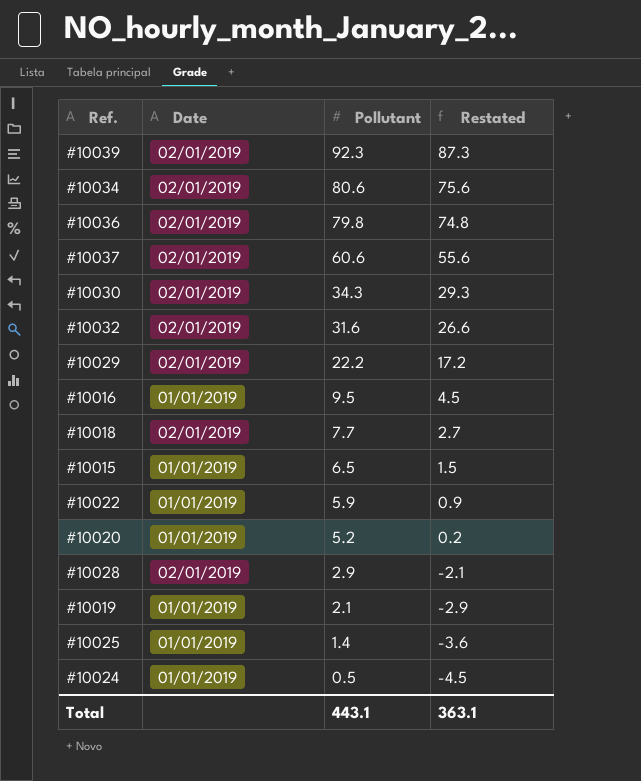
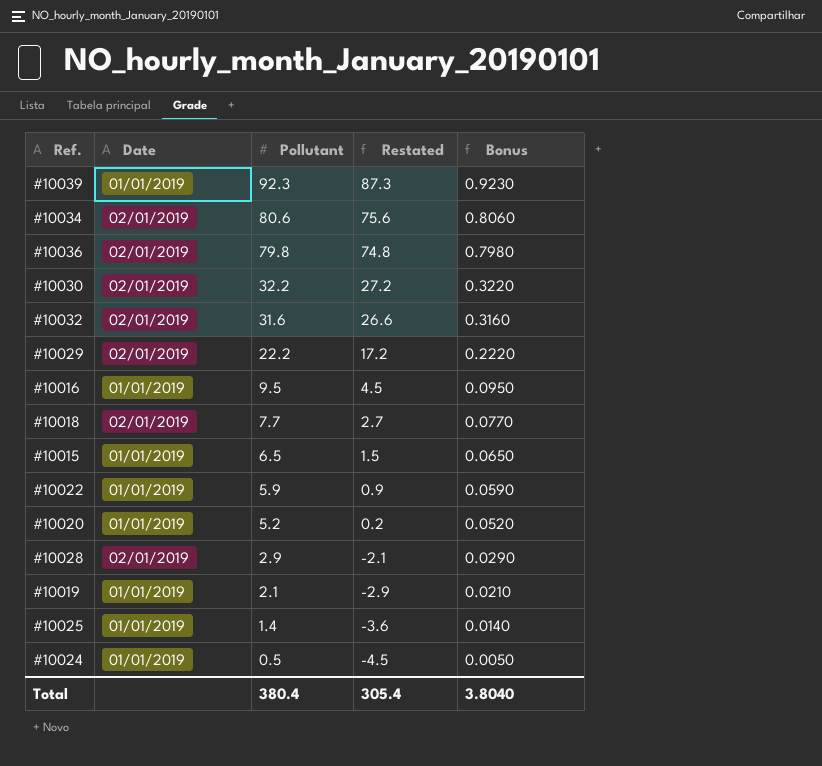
column Bonus | formula: none -> [Pollutant] * 0.01
row #10037: 02/01/2019 | 60.6 | 55.6 -> none
#10039 | Date: 02/01/2019 -> 01/01/2019
#10030 | Pollutant: 34.3 -> 32.2
#10030 | Restated: 29.3 -> 27.2
Total | Pollutant: 443.1 -> 380.4
Total | Restated: 363.1 -> 305.4

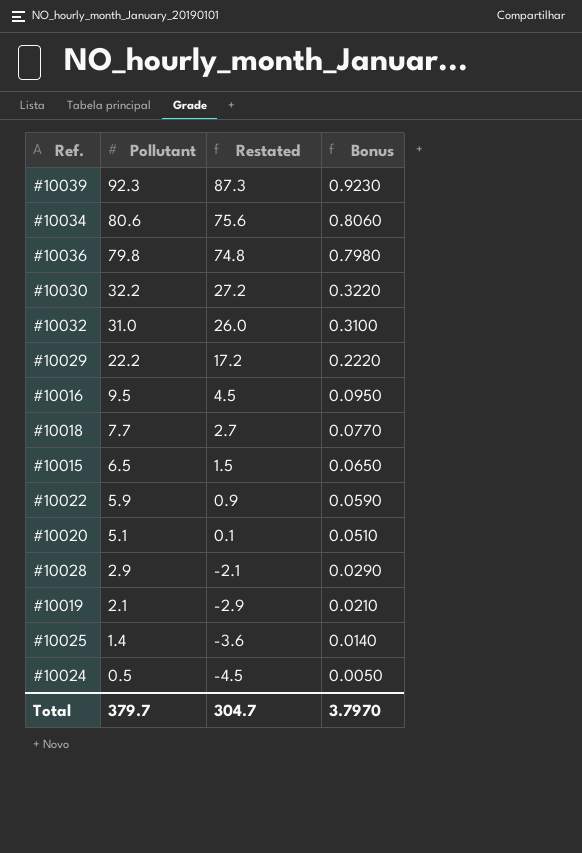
column Date | position: 2 -> none
#10032 | Pollutant: 31.6 -> 31.0
#10032 | Restated: 26.6 -> 26.0
#10032 | Bonus: 0.3160 -> 0.3100
#10020 | Pollutant: 5.2 -> 5.1
#10020 | Restated: 0.2 -> 0.1
#10020 | Bonus: 0.0520 -> 0.0510
Total | Pollutant: 380.4 -> 379.7
Total | Restated: 305.4 -> 304.7
Total | Bonus: 3.8040 -> 3.7970

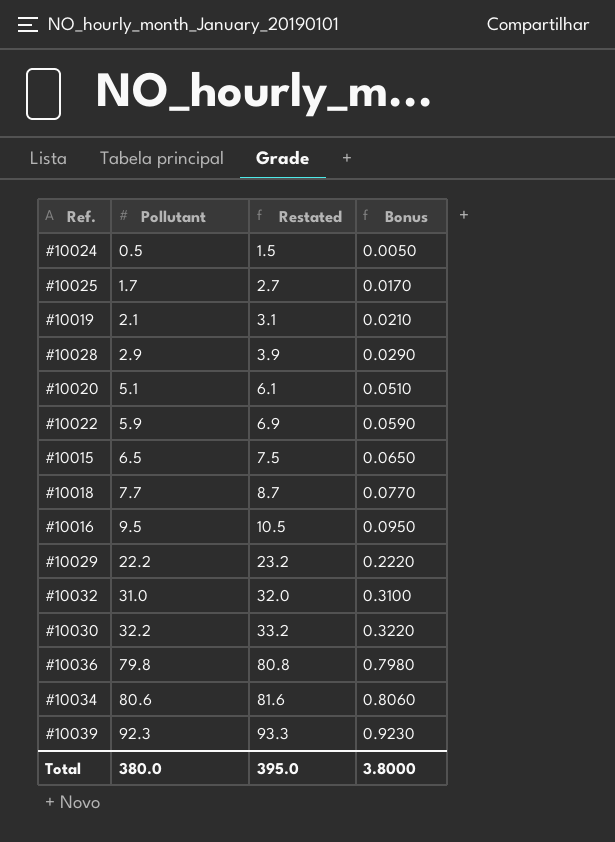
row order: Pollutant descending -> Pollutant ascending
column Restated | formula: [Pollutant] - 5 -> [Pollutant] + 1
#10025 | Pollutant: 1.4 -> 1.7
#10025 | Bonus: 0.0140 -> 0.0170
Total | Pollutant: 379.7 -> 380.0
Total | Restated: 304.7 -> 395.0
Total | Bonus: 3.7970 -> 3.8000

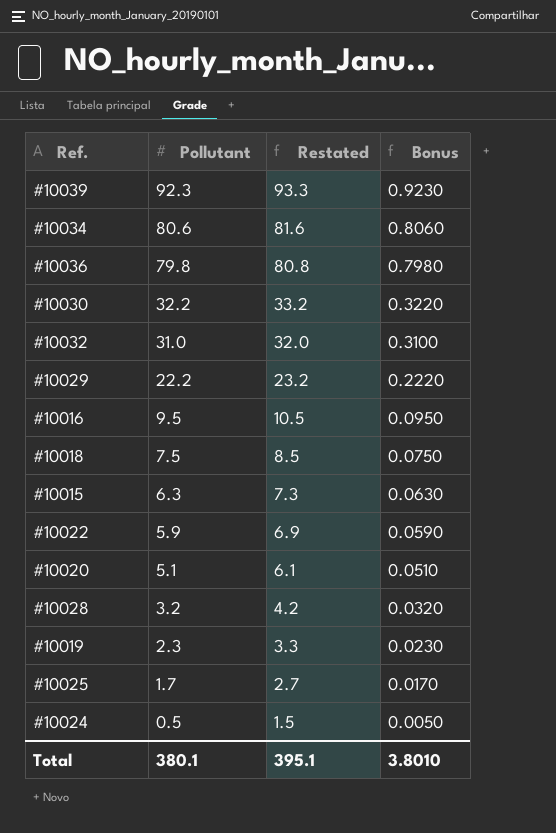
row order: Pollutant ascending -> Pollutant descending
#10018 | Pollutant: 7.7 -> 7.5
#10018 | Restated: 8.7 -> 8.5
#10018 | Bonus: 0.0770 -> 0.0750
#10015 | Pollutant: 6.5 -> 6.3
#10015 | Restated: 7.5 -> 7.3
#10015 | Bonus: 0.0650 -> 0.0630
#10028 | Pollutant: 2.9 -> 3.2
#10028 | Restated: 3.9 -> 4.2
#10028 | Bonus: 0.0290 -> 0.0320
#10019 | Pollutant: 2.1 -> 2.3
#10019 | Restated: 3.1 -> 3.3
#10019 | Bonus: 0.0210 -> 0.0230
Total | Pollutant: 380.0 -> 380.1
Total | Restated: 395.0 -> 395.1
Total | Bonus: 3.8000 -> 3.8010

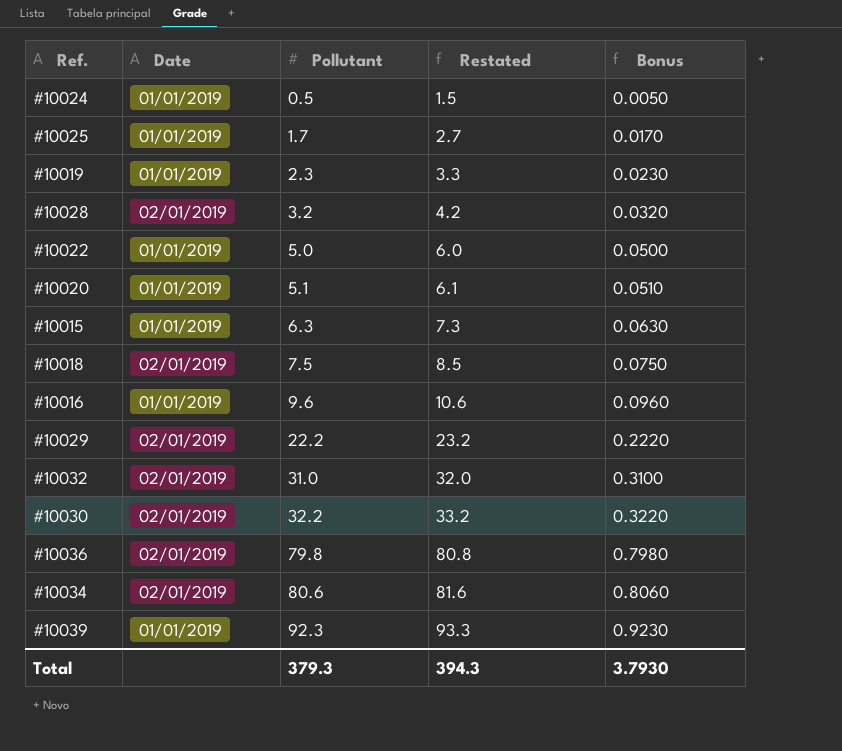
row order: Pollutant descending -> Pollutant ascending
column Date | position: none -> 2
#10022 | Pollutant: 5.9 -> 5.0
#10022 | Restated: 6.9 -> 6.0
#10022 | Bonus: 0.0590 -> 0.0500
#10016 | Pollutant: 9.5 -> 9.6
#10016 | Restated: 10.5 -> 10.6
#10016 | Bonus: 0.0950 -> 0.0960
Total | Pollutant: 380.1 -> 379.3
Total | Restated: 395.1 -> 394.3
Total | Bonus: 3.8010 -> 3.7930

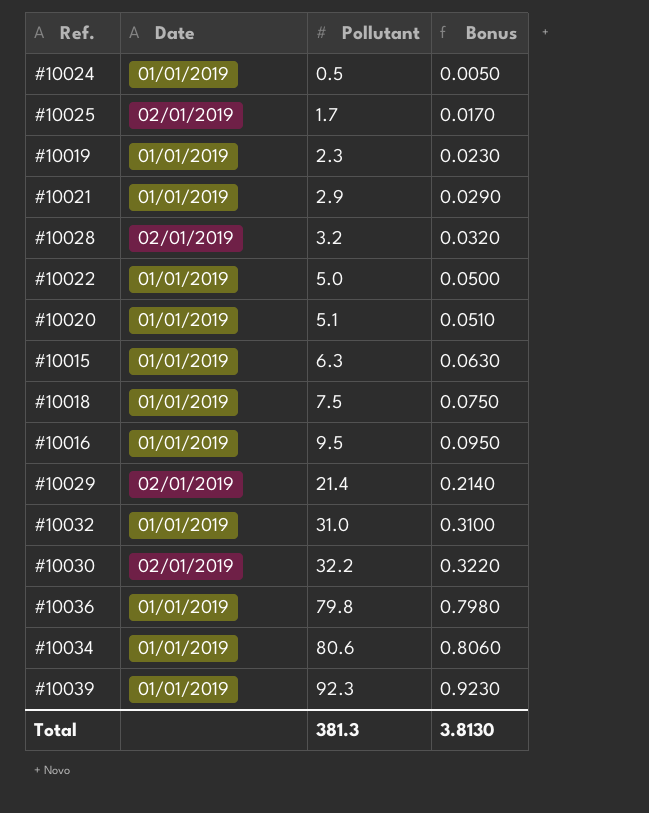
column Restated | formula: [Pollutant] + 1 -> none
#10025 | Date: 01/01/2019 -> 02/01/2019
row #10021: none -> 01/01/2019 | 2.9 | 0.0290
#10018 | Date: 02/01/2019 -> 01/01/2019
#10016 | Pollutant: 9.6 -> 9.5
#10016 | Bonus: 0.0960 -> 0.0950
#10029 | Pollutant: 22.2 -> 21.4
#10029 | Bonus: 0.2220 -> 0.2140
#10032 | Date: 02/01/2019 -> 01/01/2019
#10036 | Date: 02/01/2019 -> 01/01/2019
#10034 | Date: 02/01/2019 -> 01/01/2019
Total | Pollutant: 379.3 -> 381.3
Total | Bonus: 3.7930 -> 3.8130

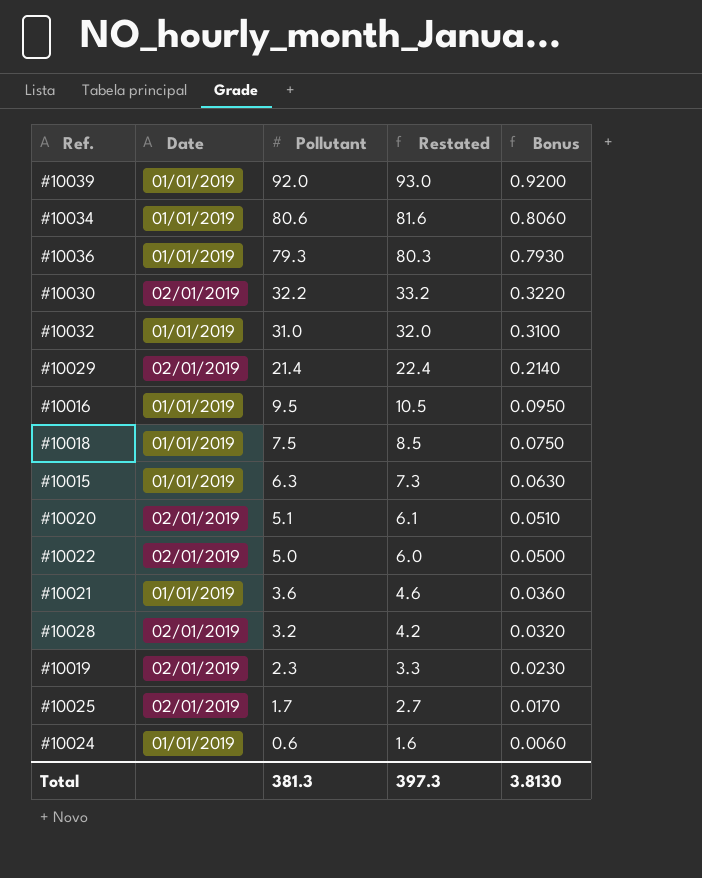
row order: Pollutant ascending -> Pollutant descending
column Restated | formula: none -> [Pollutant] + 1
#10039 | Pollutant: 92.3 -> 92.0
#10039 | Bonus: 0.9230 -> 0.9200
#10036 | Pollutant: 79.8 -> 79.3
#10036 | Bonus: 0.7980 -> 0.7930
#10020 | Date: 01/01/2019 -> 02/01/2019
#10022 | Date: 01/01/2019 -> 02/01/2019
#10021 | Pollutant: 2.9 -> 3.6
#10021 | Bonus: 0.0290 -> 0.0360
#10019 | Date: 01/01/2019 -> 02/01/2019
#10024 | Pollutant: 0.5 -> 0.6
#10024 | Bonus: 0.0050 -> 0.0060

